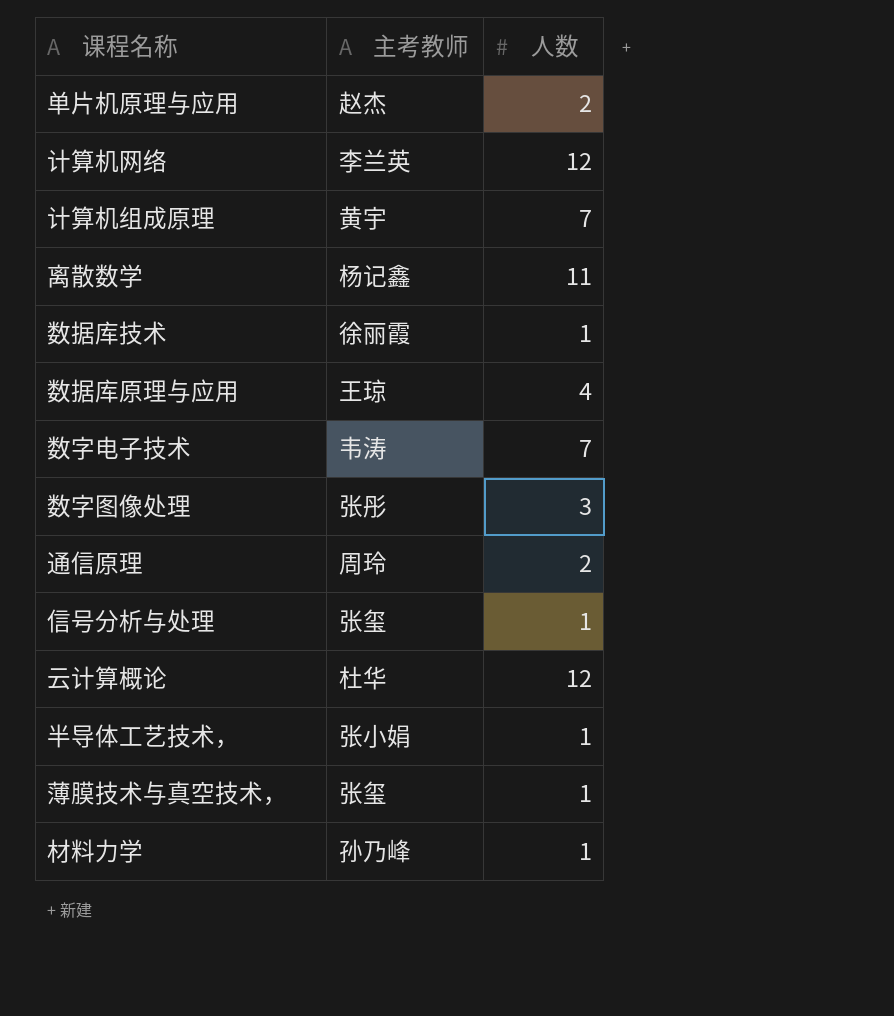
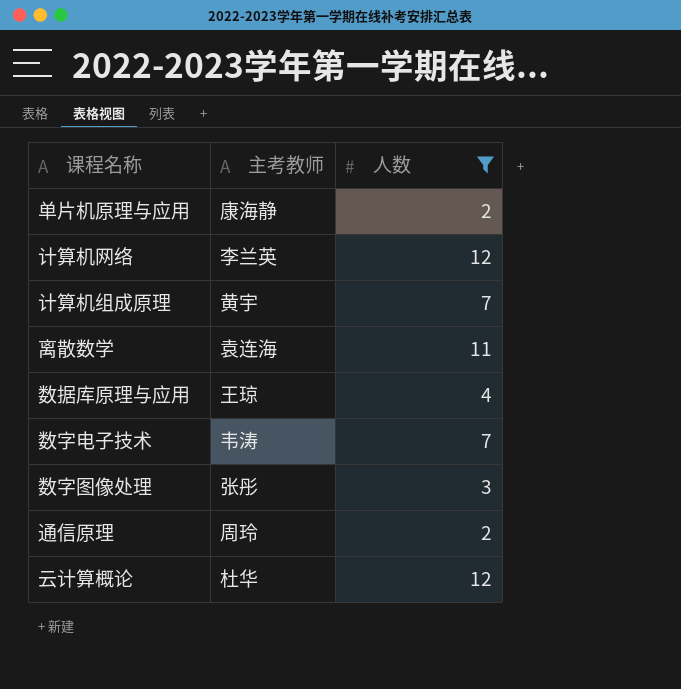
filter: none -> 人数 != 1
单片机原理与应用 | 主考教师: 赵杰 -> 康海静
离散数学 | 主考教师: 杨记鑫 -> 袁连海

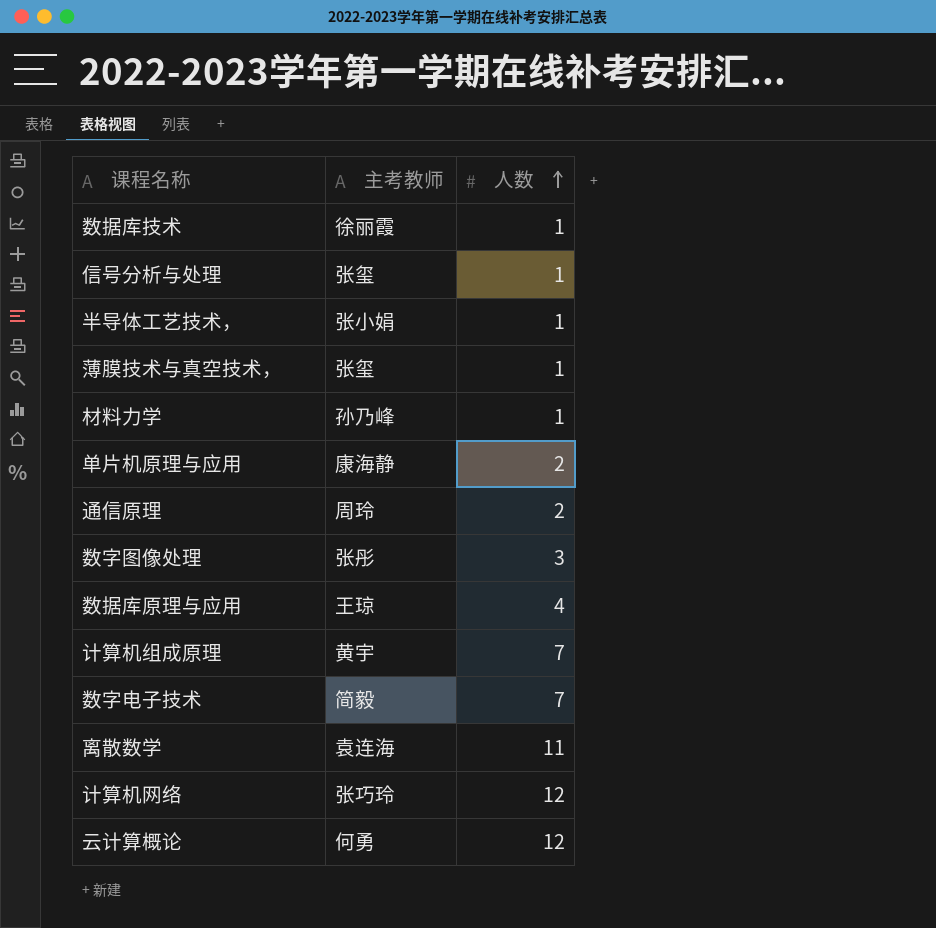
filter: 人数 != 1 -> none
row order: none -> 人数 ascending
数字电子技术 | 主考教师: 韦涛 -> 简毅
计算机网络 | 主考教师: 李兰英 -> 张巧玲
云计算概论 | 主考教师: 杜华 -> 何勇

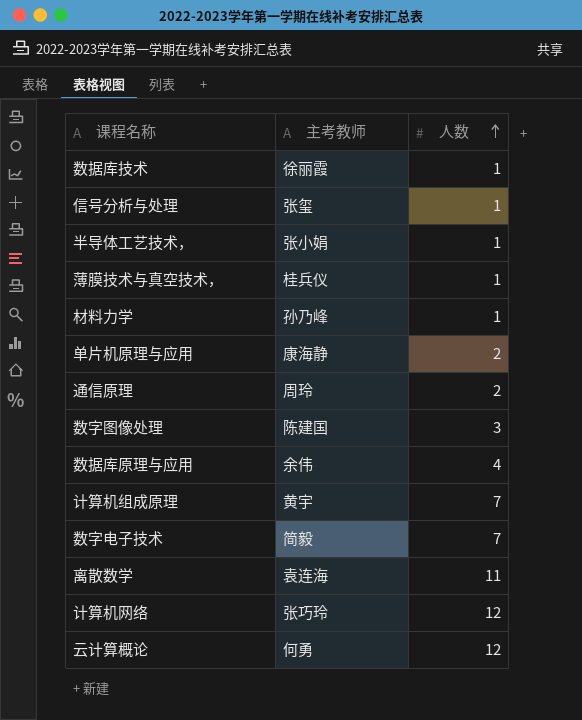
薄膜技术与真空技术， | 主考教师: 张玺 -> 桂兵仪
数字图像处理 | 主考教师: 张彤 -> 陈建国
数据库原理与应用 | 主考教师: 王琼 -> 余伟

